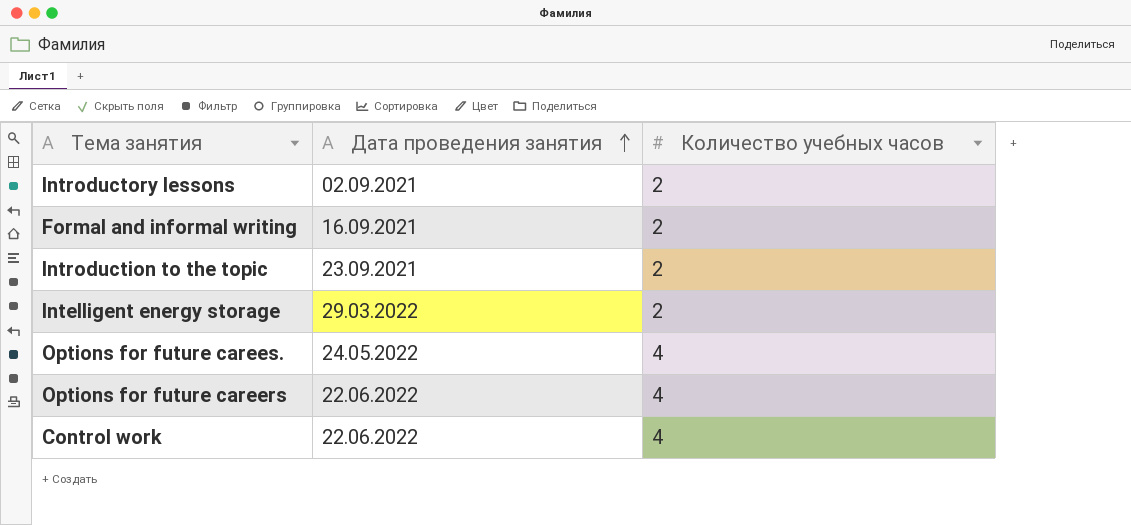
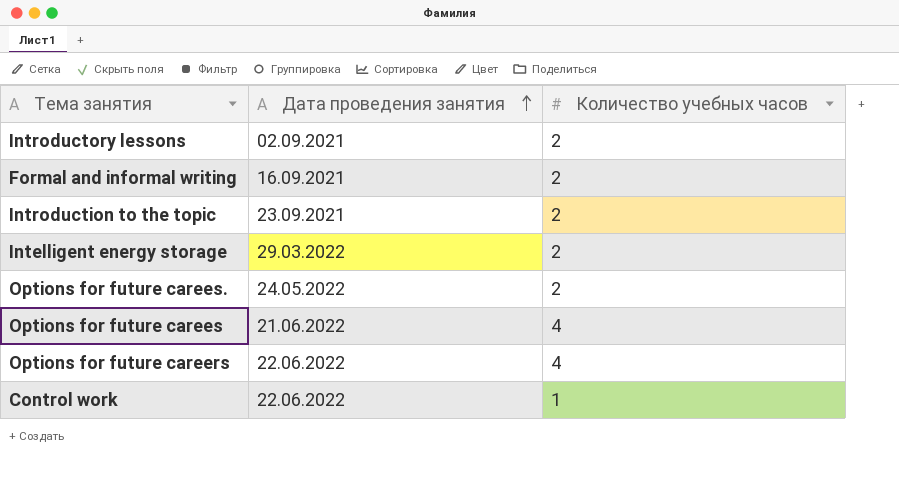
Options for future carees. | Количество учебных часов: 4 -> 2
row Options for future carees: none -> 21.06.2022 | 4
Control work | Количество учебных часов: 4 -> 1

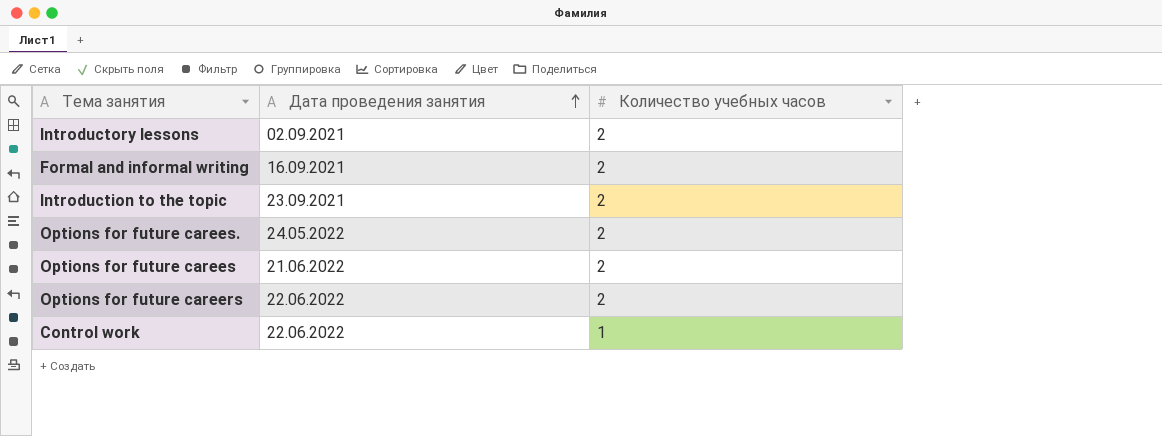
row Intelligent energy storage: 29.03.2022 | 2 -> none
Options for future carees | Количество учебных часов: 4 -> 2
Options for future careers | Количество учебных часов: 4 -> 2

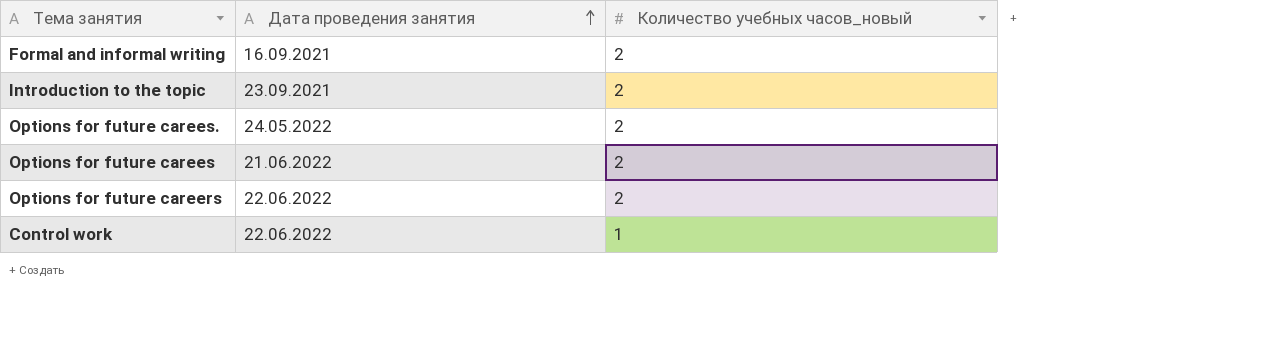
column name: Количество учебных часов -> Количество учебных часов_новый
row Introductory lessons: 02.09.2021 | 2 -> none

